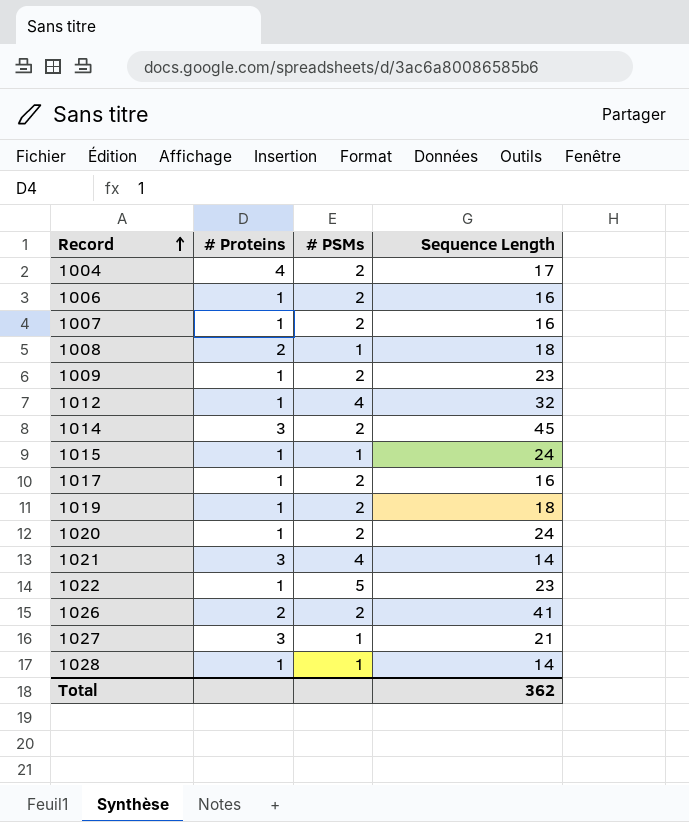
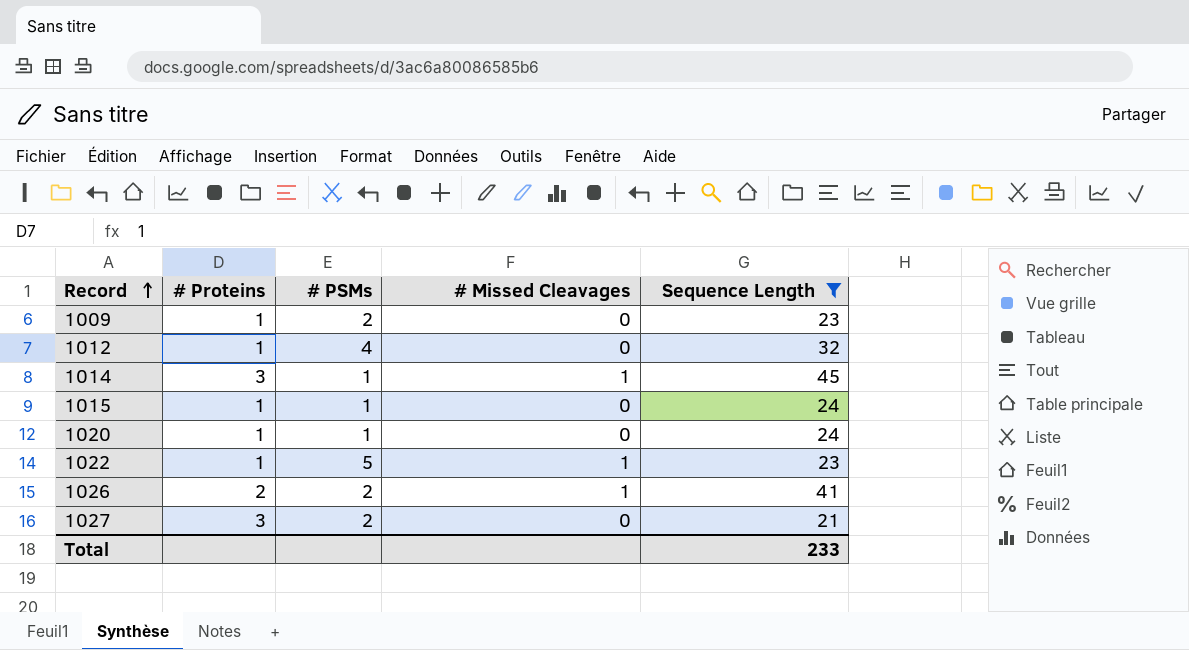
filter: none -> Sequence Length >= 21
column # Missed Cleavages | position: none -> 4
1014 | # PSMs: 2 -> 1
1020 | # PSMs: 2 -> 1
1027 | # PSMs: 1 -> 2
Total | Sequence Length: 362 -> 233

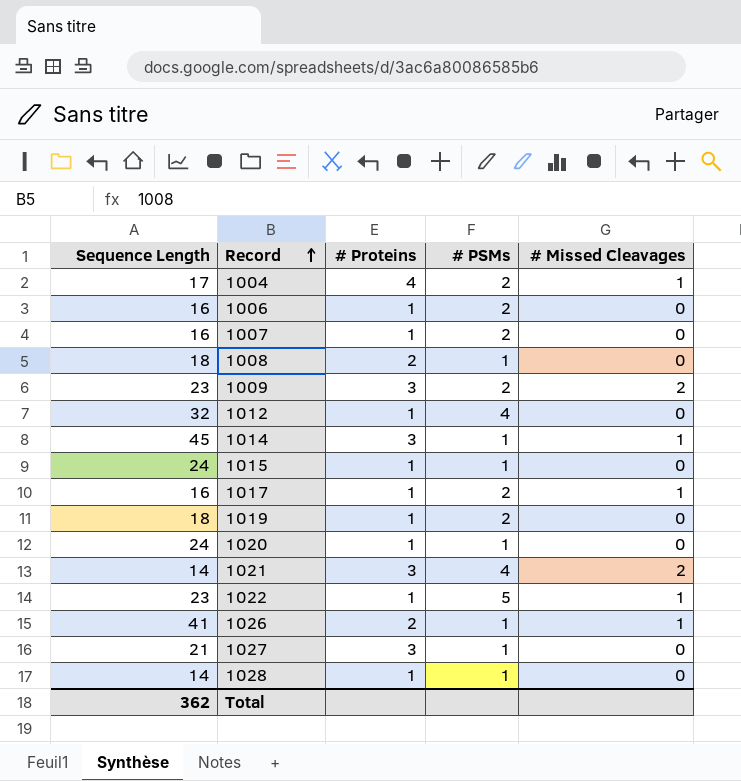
filter: Sequence Length >= 21 -> none
column Sequence Length | position: 5 -> 1
1009 | # Proteins: 1 -> 3
1009 | # Missed Cleavages: 0 -> 2
1026 | # PSMs: 2 -> 1
1027 | # PSMs: 2 -> 1
Total | Sequence Length: 233 -> 362

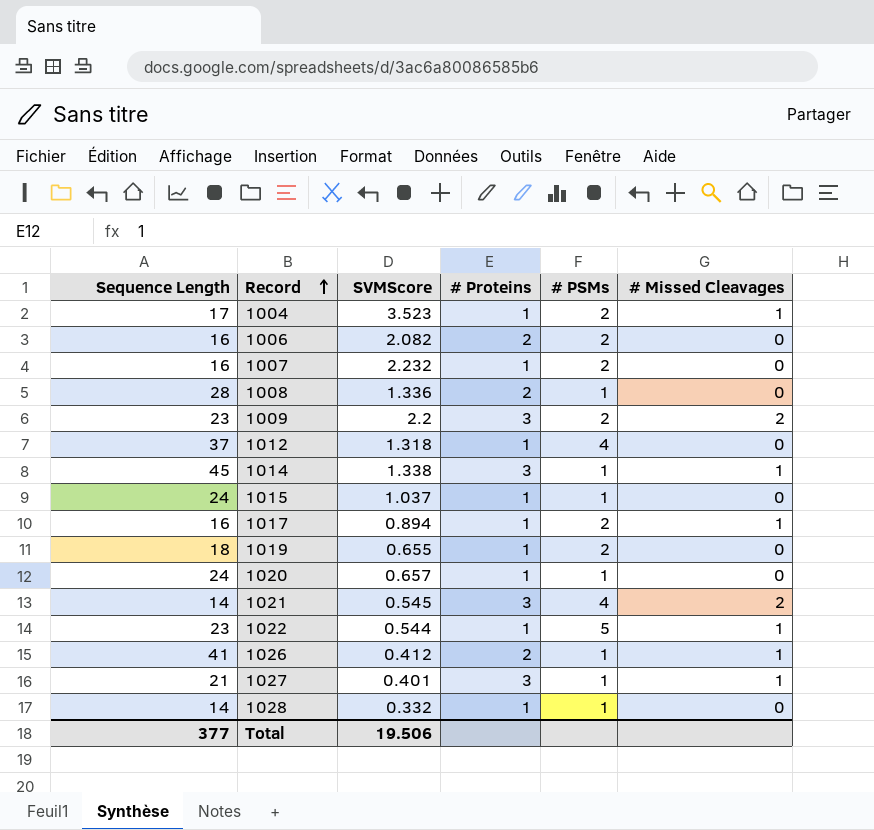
column SVMScore | position: none -> 3
1004 | # Proteins: 4 -> 1
1006 | # Proteins: 1 -> 2
1008 | Sequence Length: 18 -> 28
1012 | Sequence Length: 32 -> 37
1027 | # Missed Cleavages: 0 -> 1
Total | Sequence Length: 362 -> 377

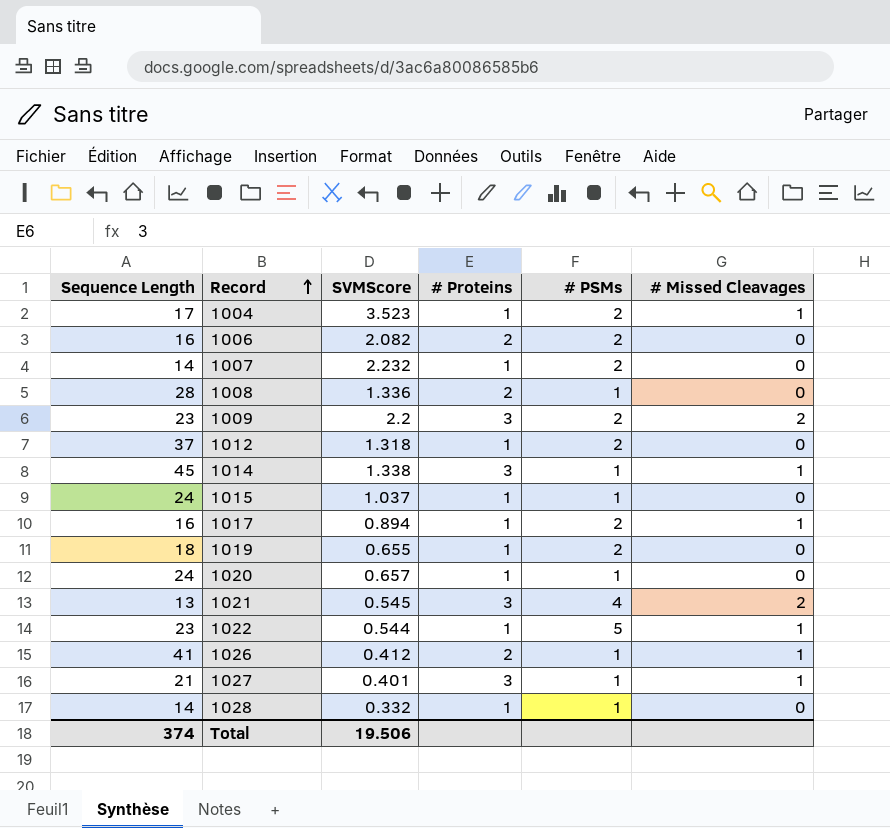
1007 | Sequence Length: 16 -> 14
1012 | # PSMs: 4 -> 2
1021 | Sequence Length: 14 -> 13
Total | Sequence Length: 377 -> 374

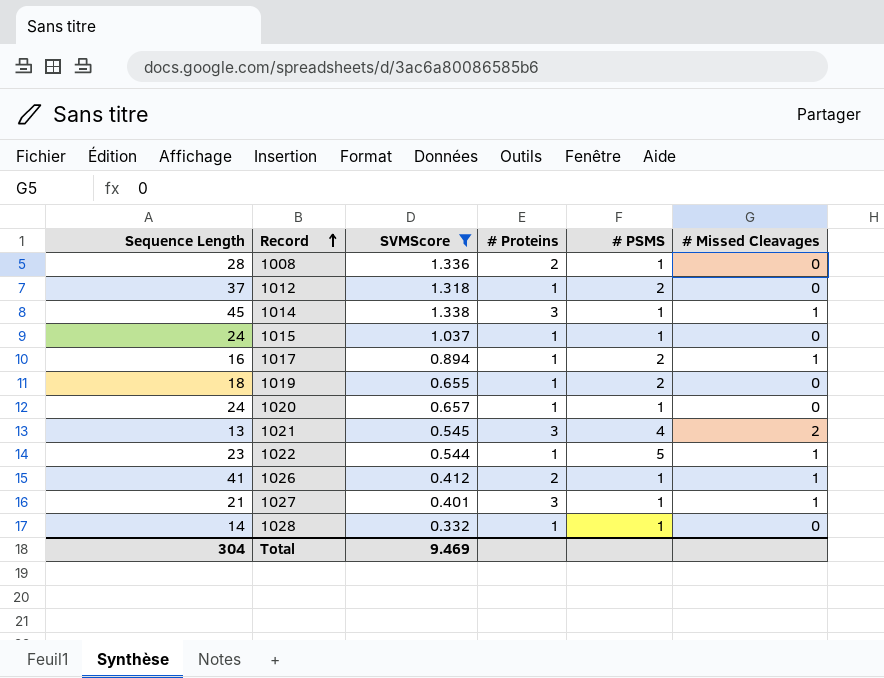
filter: none -> SVMScore <= 1.338
column name: # PSMs -> # PSMS
Total | Sequence Length: 374 -> 304
Total | SVMScore: 19.506 -> 9.469

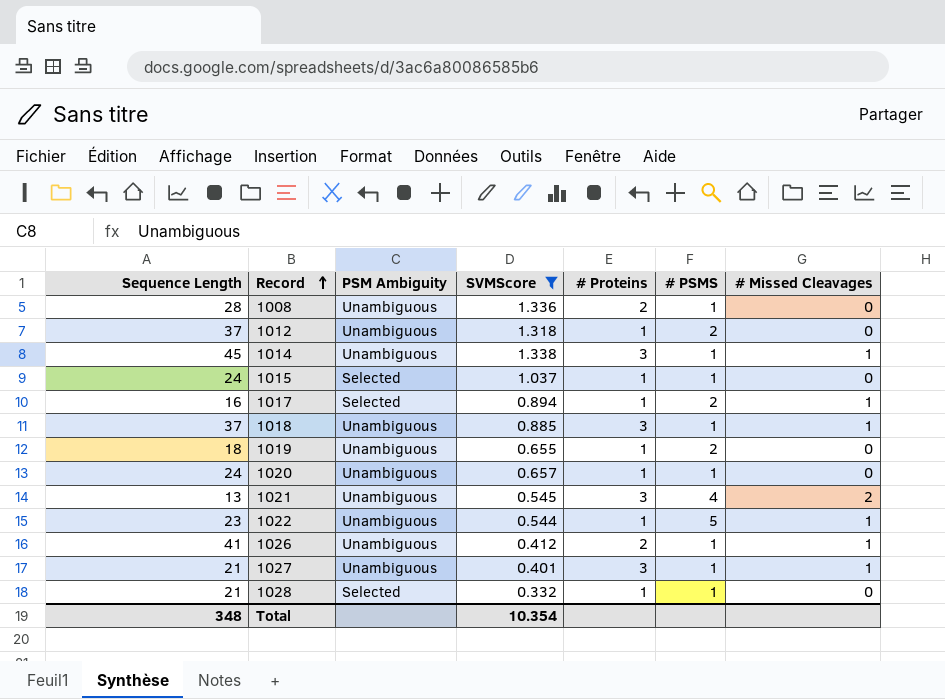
column PSM Ambiguity | position: none -> 3
row 1018: none -> 37 | Unambiguous | 0.885 | 3 | 1 | 1
1028 | Sequence Length: 14 -> 21
Total | Sequence Length: 304 -> 348
Total | SVMScore: 9.469 -> 10.354

